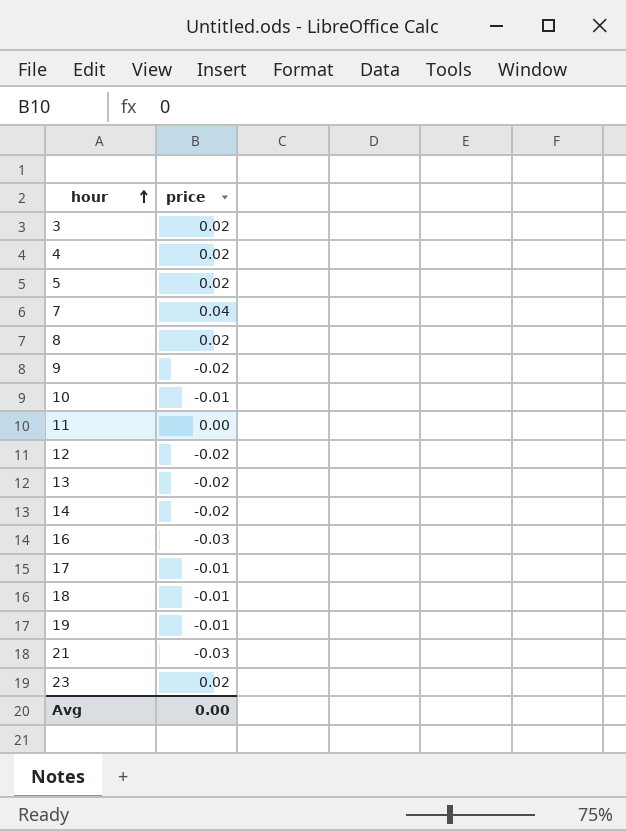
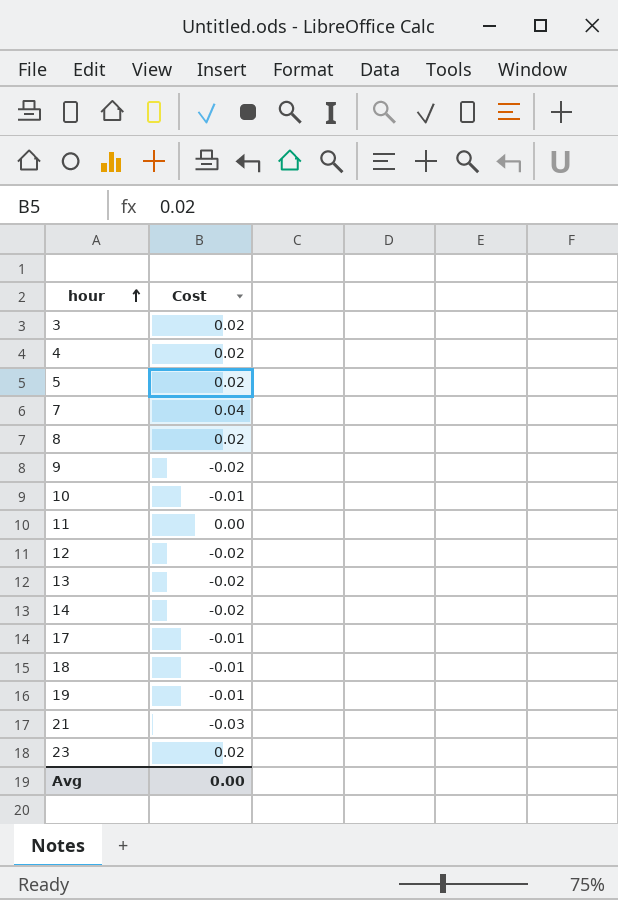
column name: price -> Cost
row 16: -0.03 -> none

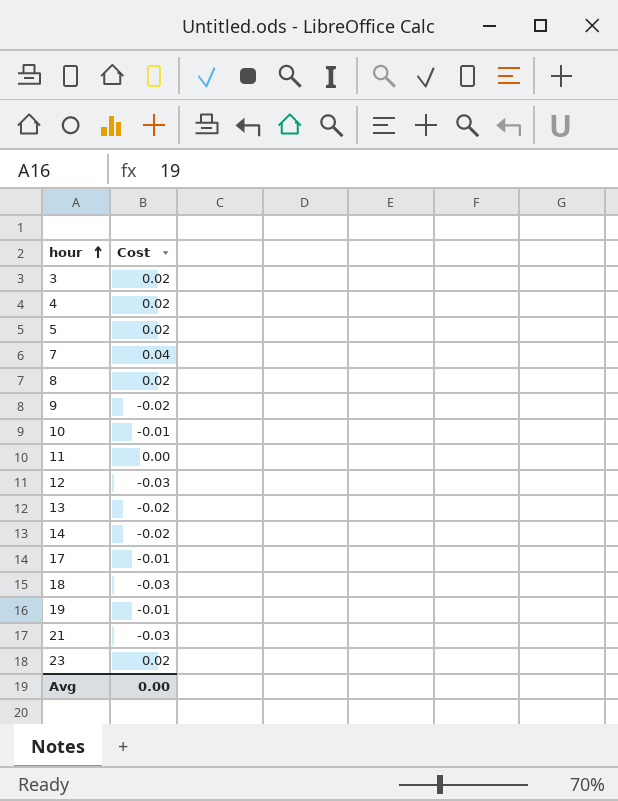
12 | Cost: -0.02 -> -0.03
18 | Cost: -0.01 -> -0.03

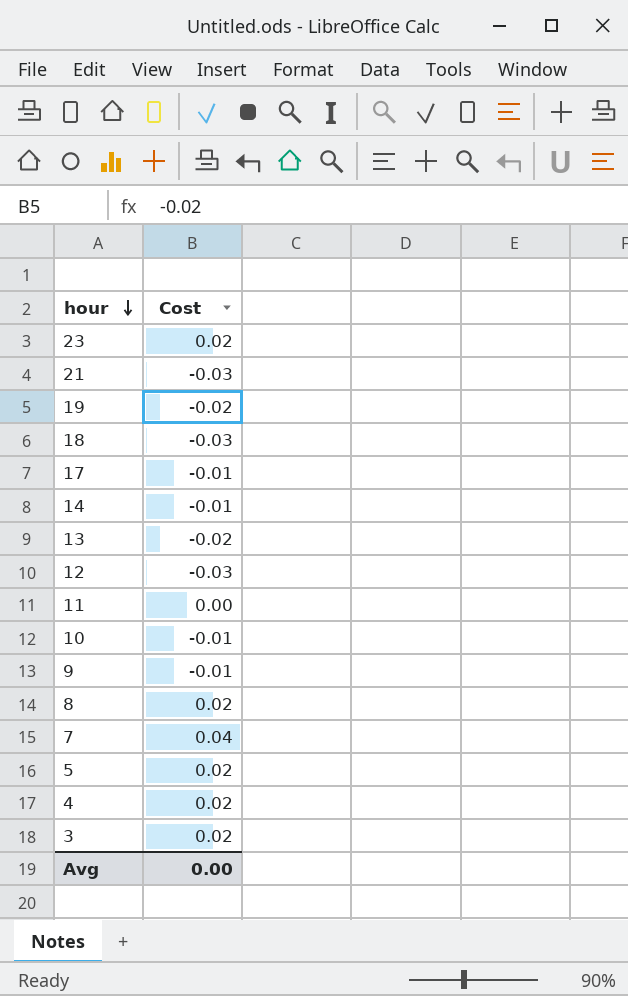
row order: hour ascending -> hour descending
19 | Cost: -0.01 -> -0.02
14 | Cost: -0.02 -> -0.01
9 | Cost: -0.02 -> -0.01

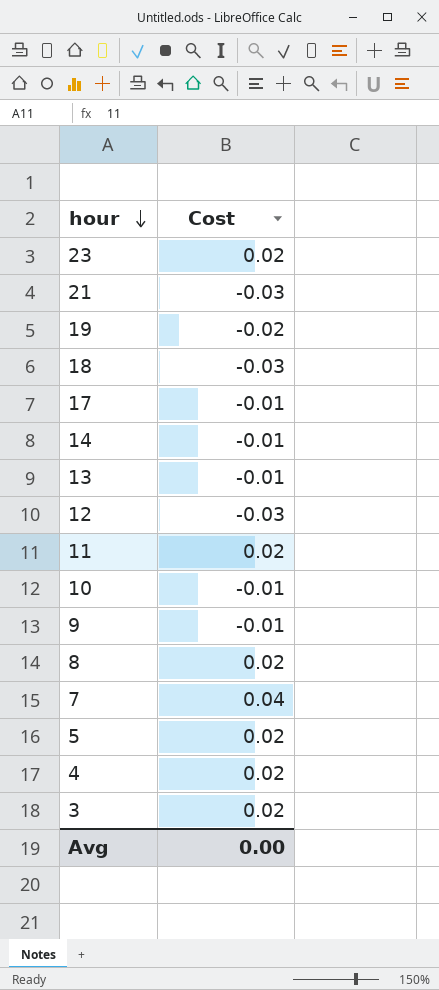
13 | Cost: -0.02 -> -0.01
11 | Cost: 0.00 -> 0.02

